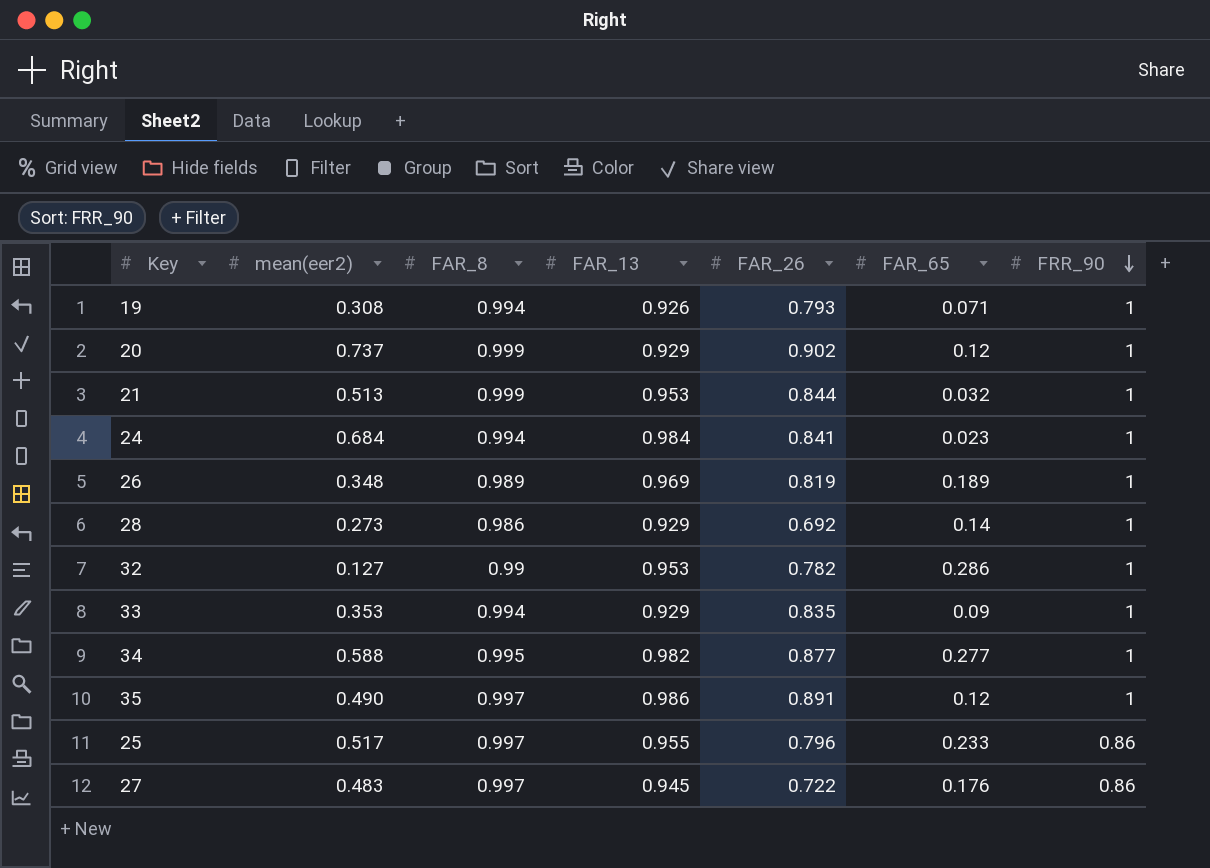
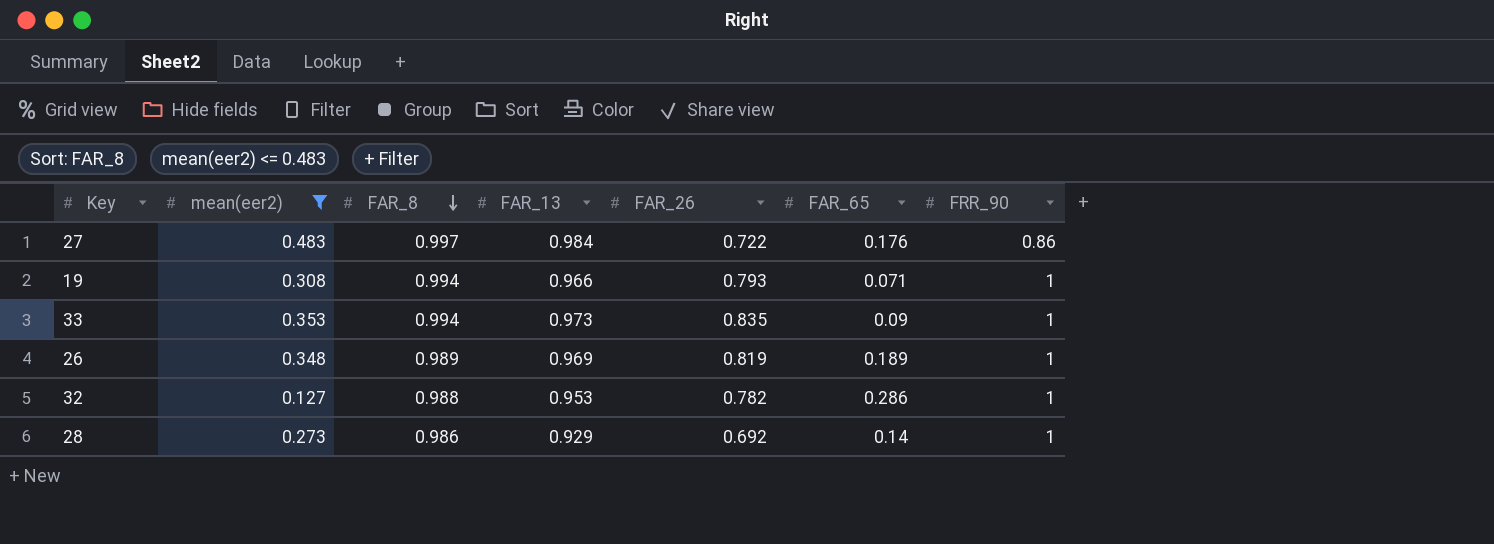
filter: none -> mean(eer2) <= 0.483
row order: FRR_90 descending -> FAR_8 descending
27 | FAR_13: 0.945 -> 0.984
19 | FAR_13: 0.926 -> 0.966
33 | FAR_13: 0.929 -> 0.973
32 | FAR_8: 0.99 -> 0.988

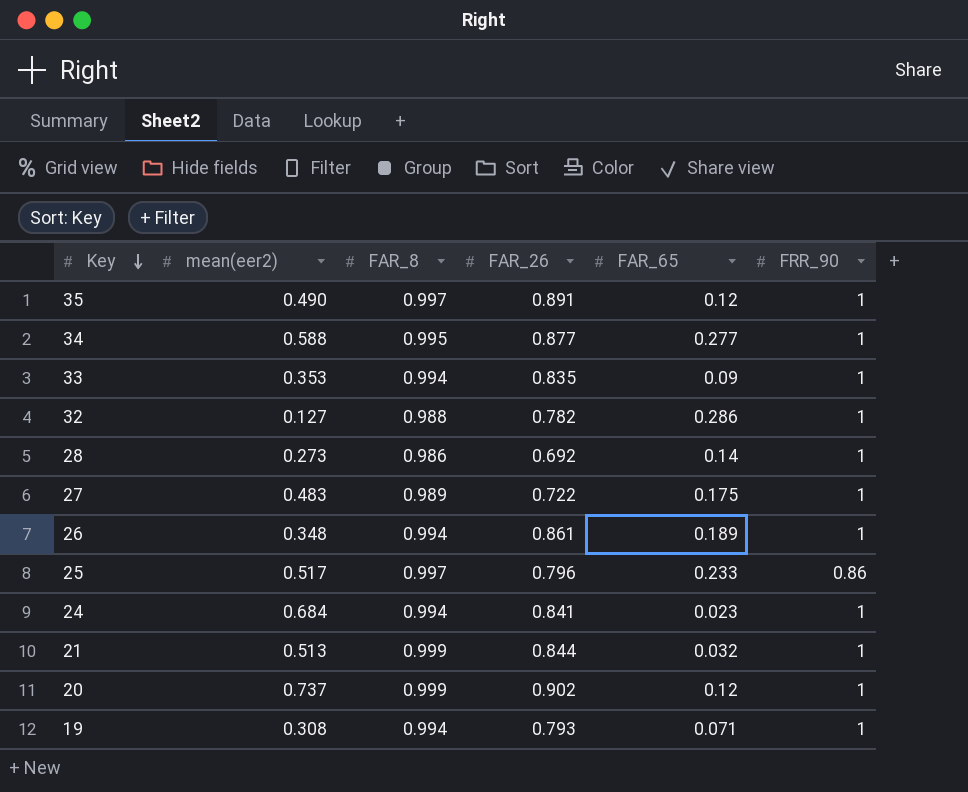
filter: mean(eer2) <= 0.483 -> none
row order: FAR_8 descending -> Key descending
column FAR_13 | position: 4 -> none
27 | FAR_8: 0.997 -> 0.989
27 | FAR_65: 0.176 -> 0.175
27 | FRR_90: 0.86 -> 1
26 | FAR_8: 0.989 -> 0.994
26 | FAR_26: 0.819 -> 0.861

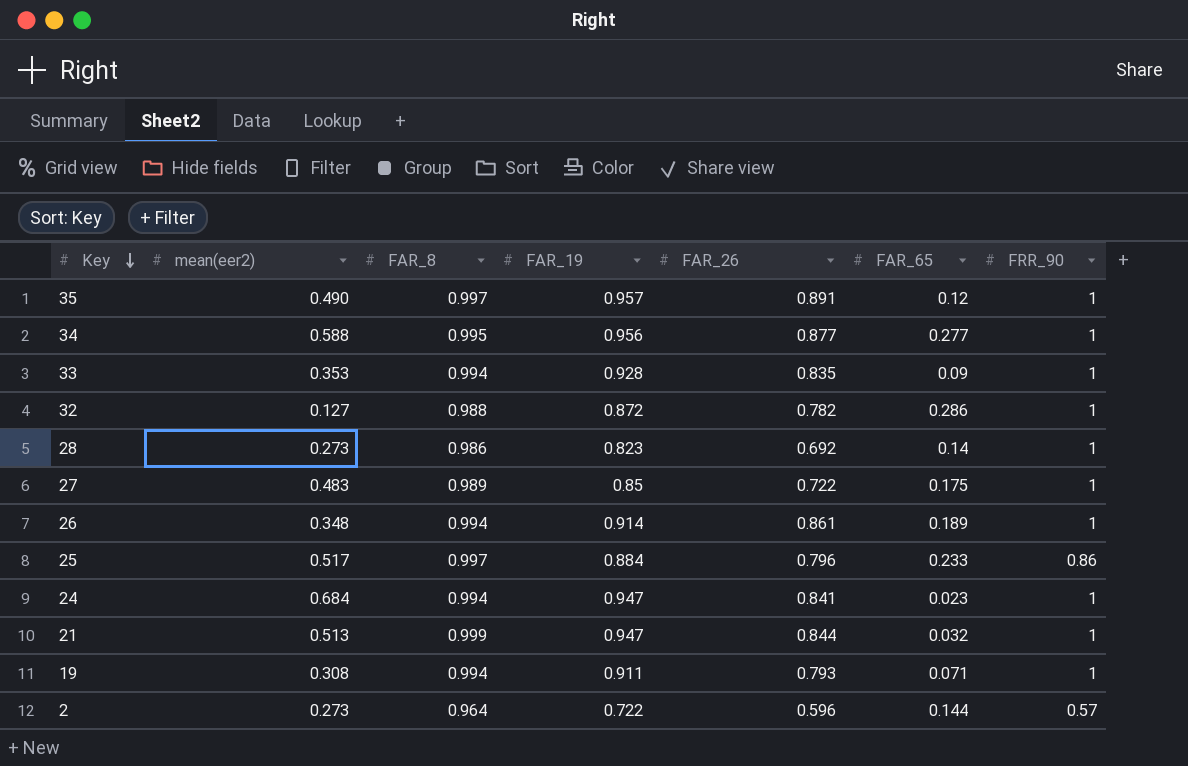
column FAR_19 | position: none -> 4
row 20: 0.737 | 0.999 | 0.902 | 0.12 | 1 -> none
row 2: none -> 0.273 | 0.964 | 0.722 | 0.596 | 0.144 | 0.57

